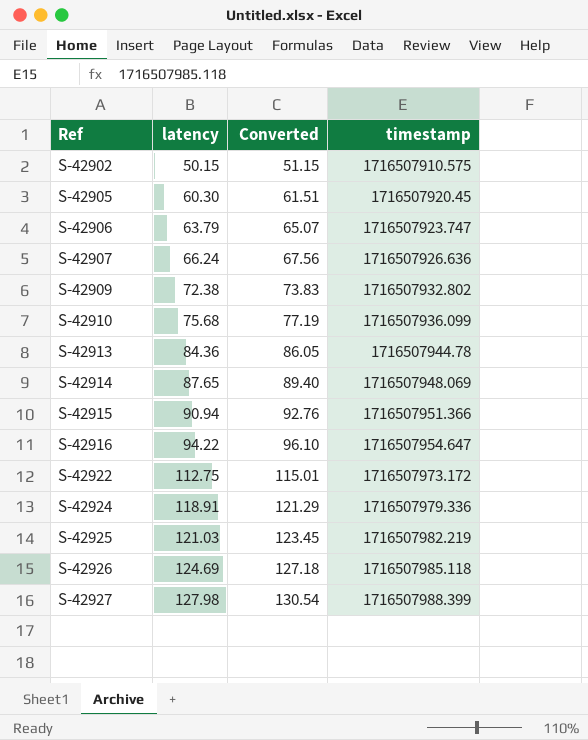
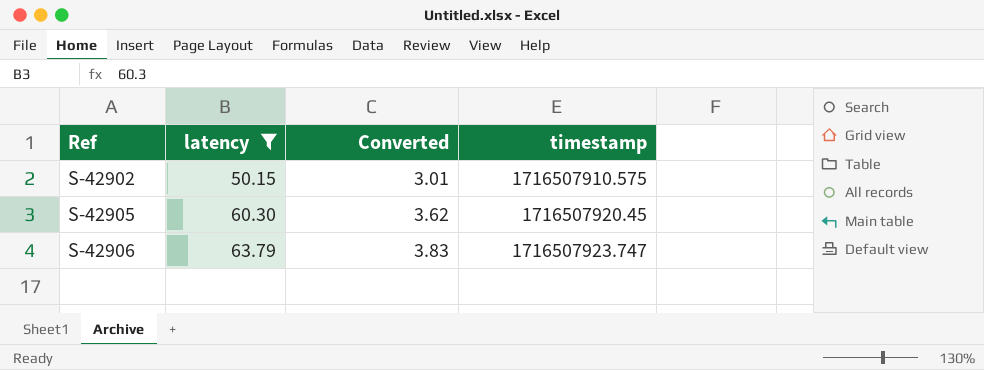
filter: none -> latency <= 63.79
column Converted | formula: [latency] * 1.02 -> [latency] * 0.06

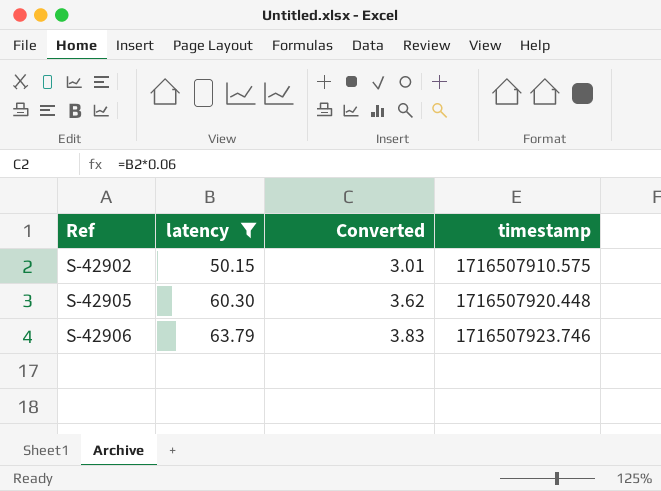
S-42905 | timestamp: 1716507920.45 -> 1716507920.448
S-42906 | timestamp: 1716507923.747 -> 1716507923.746

